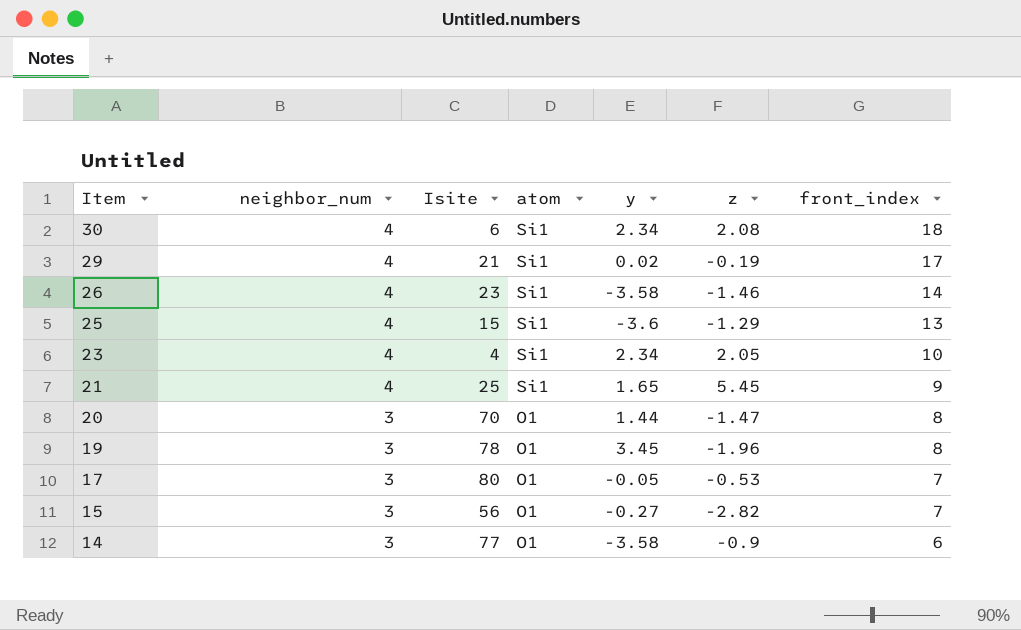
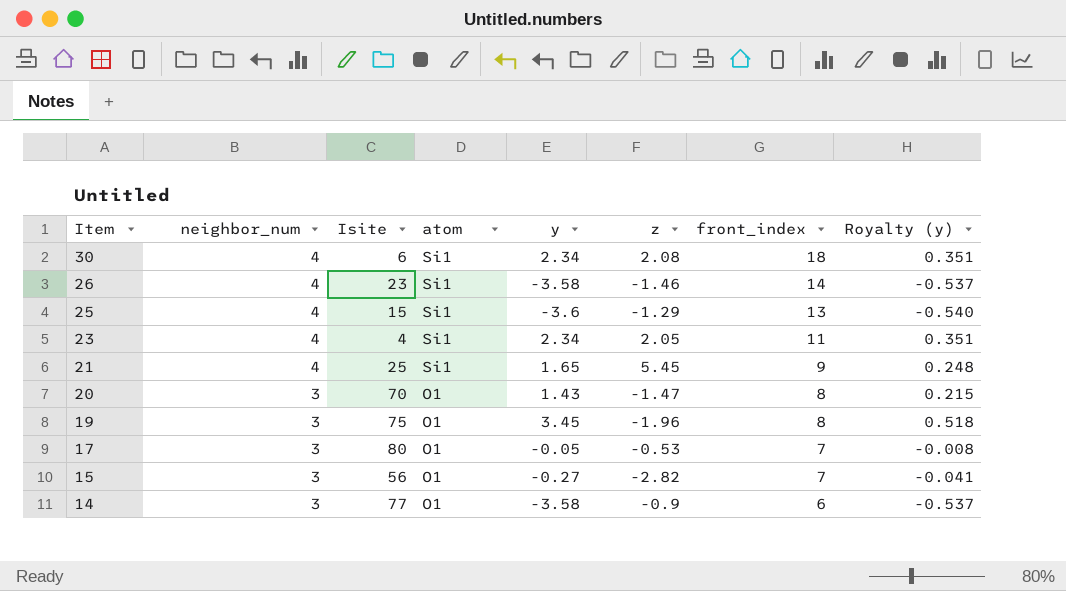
column Royalty (y) | formula: none -> [y] * 0.15
row 29: 4 | 21 | Si1 | 0.02 | -0.19 | 17 -> none
23 | front_index: 10 -> 11
20 | y: 1.44 -> 1.43
19 | Isite: 78 -> 75

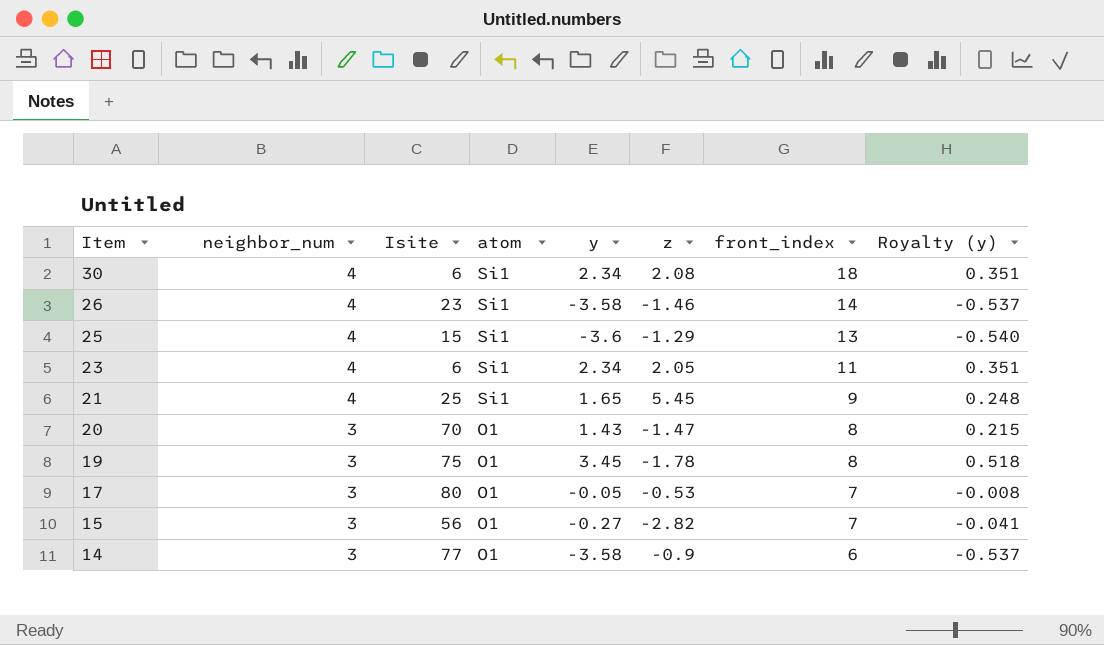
23 | Isite: 4 -> 6
19 | z: -1.96 -> -1.78

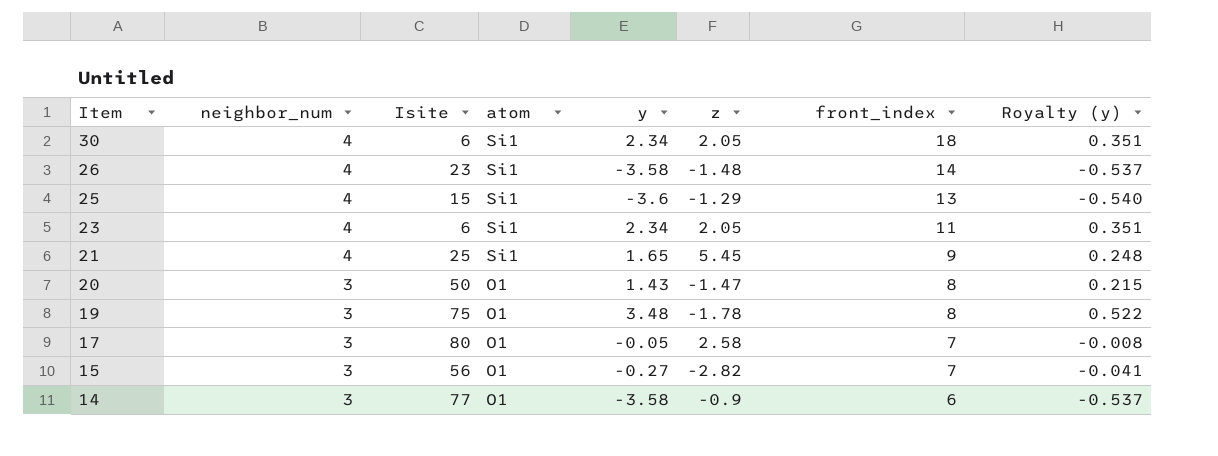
30 | z: 2.08 -> 2.05
26 | z: -1.46 -> -1.48
20 | Isite: 70 -> 50
19 | y: 3.45 -> 3.48
19 | Royalty (y): 0.518 -> 0.522
17 | z: -0.53 -> 2.58

